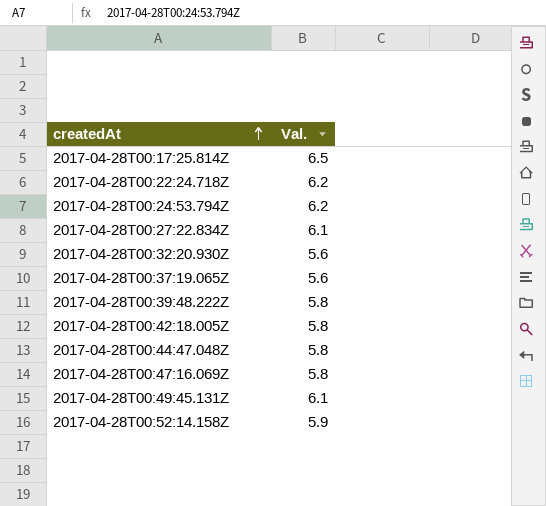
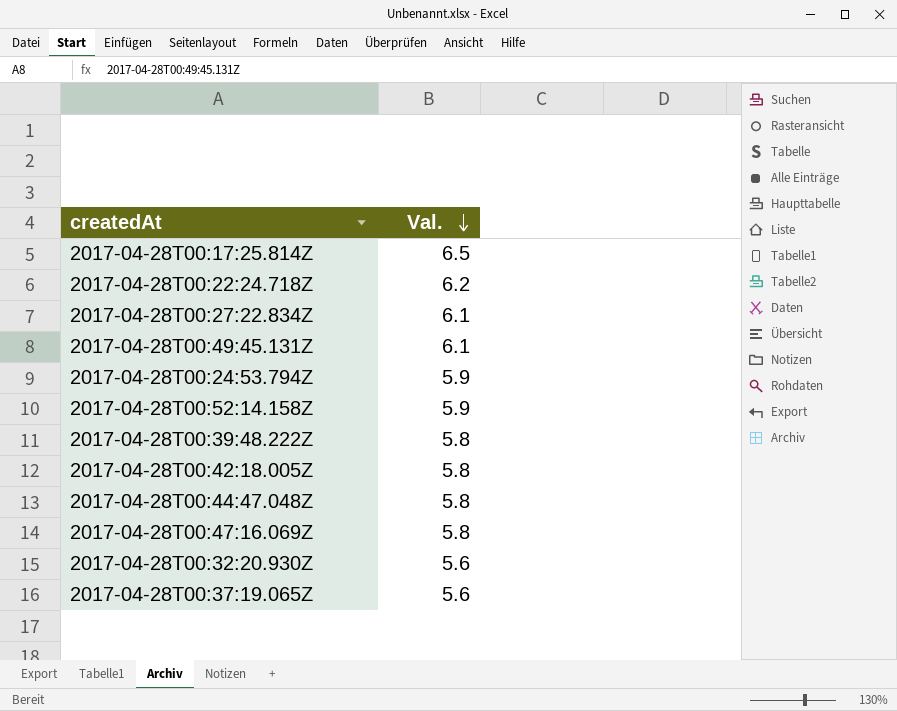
row order: createdAt ascending -> Val. descending
2017-04-28T00:24:53.794Z | Val.: 6.2 -> 5.9

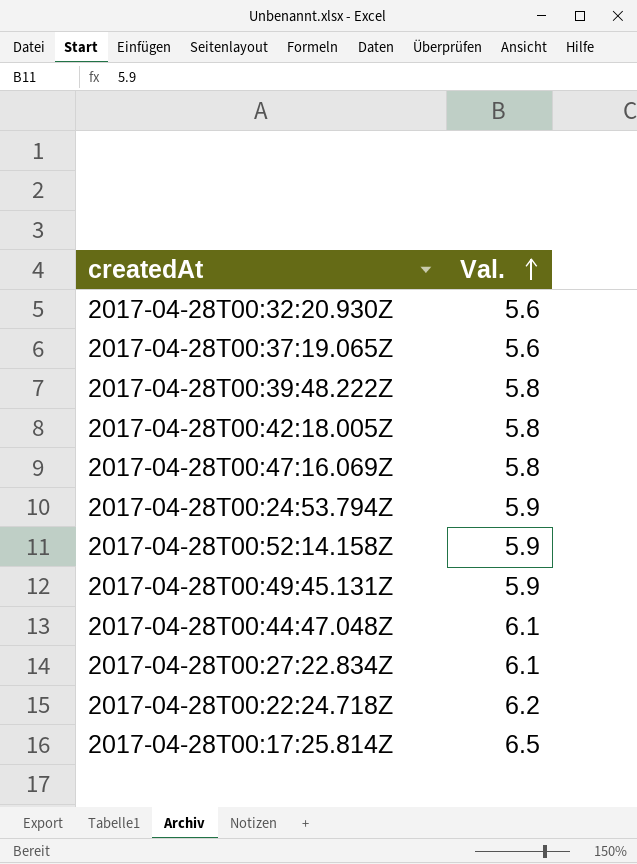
row order: Val. descending -> Val. ascending
2017-04-28T00:49:45.131Z | Val.: 6.1 -> 5.9
2017-04-28T00:44:47.048Z | Val.: 5.8 -> 6.1

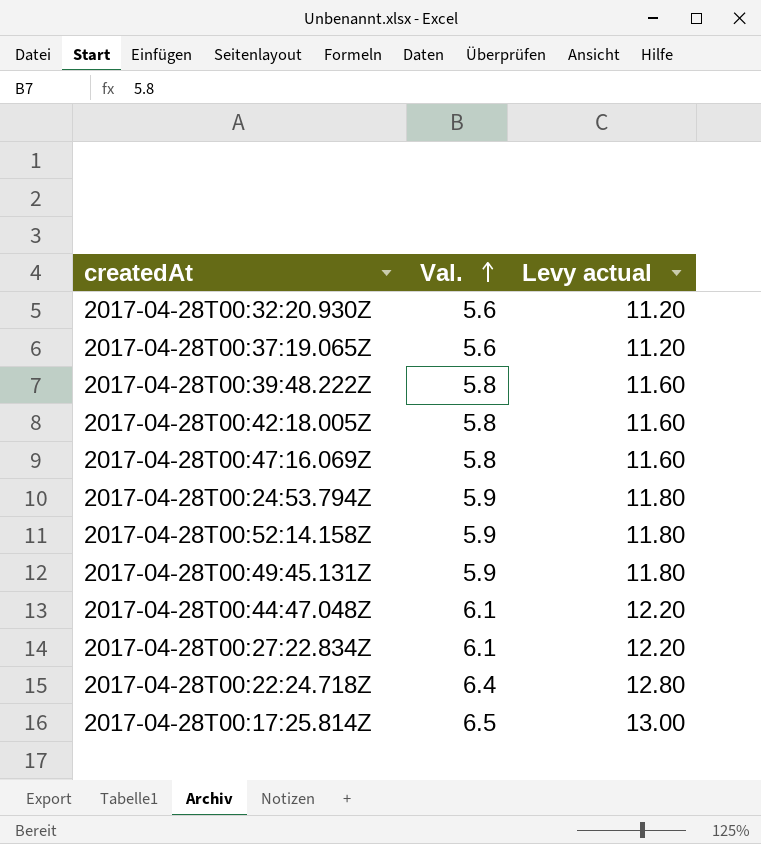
column Levy actual | formula: none -> [Val.] * 2
2017-04-28T00:22:24.718Z | Val.: 6.2 -> 6.4

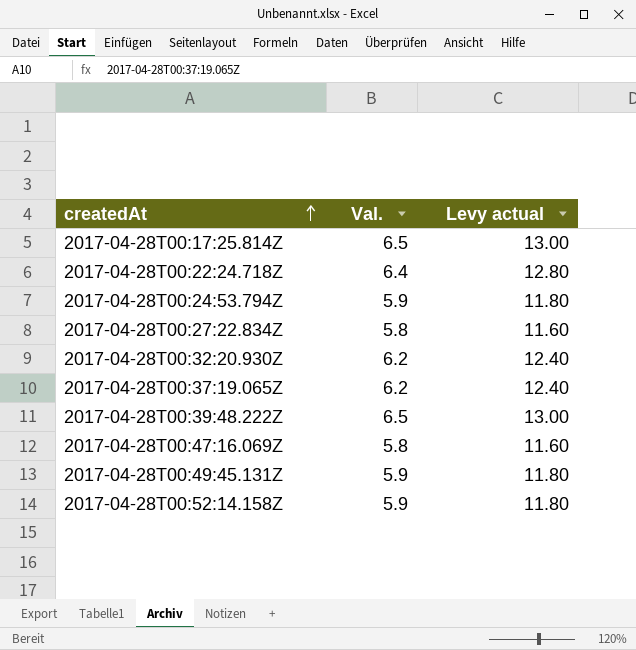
row order: Val. ascending -> createdAt ascending
row 2017-04-28T00:42:18.005Z: 5.8 | 11.60 -> none
row 2017-04-28T00:44:47.048Z: 6.1 | 12.20 -> none
2017-04-28T00:27:22.834Z | Val.: 6.1 -> 5.8
2017-04-28T00:27:22.834Z | Levy actual: 12.20 -> 11.60
2017-04-28T00:32:20.930Z | Val.: 5.6 -> 6.2
2017-04-28T00:32:20.930Z | Levy actual: 11.20 -> 12.40
2017-04-28T00:37:19.065Z | Val.: 5.6 -> 6.2
2017-04-28T00:37:19.065Z | Levy actual: 11.20 -> 12.40
2017-04-28T00:39:48.222Z | Val.: 5.8 -> 6.5
2017-04-28T00:39:48.222Z | Levy actual: 11.60 -> 13.00

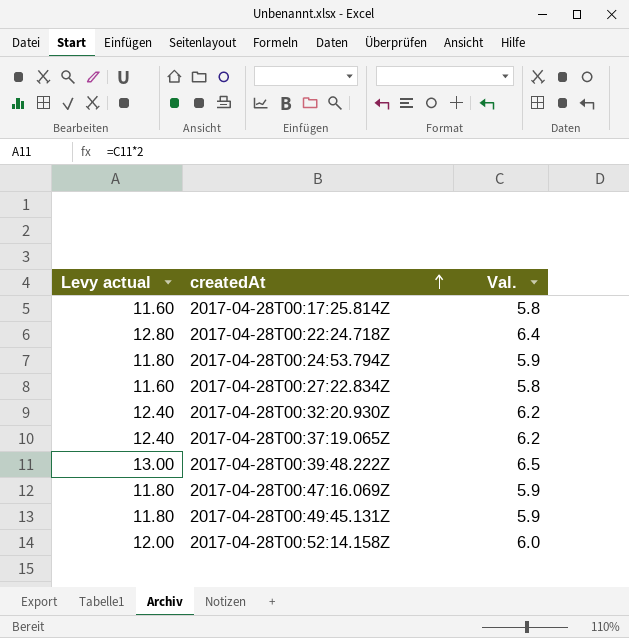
column Levy actual | position: 3 -> 1
2017-04-28T00:17:25.814Z | Levy actual: 13.00 -> 11.60
2017-04-28T00:17:25.814Z | Val.: 6.5 -> 5.8
2017-04-28T00:47:16.069Z | Levy actual: 11.60 -> 11.80
2017-04-28T00:47:16.069Z | Val.: 5.8 -> 5.9
2017-04-28T00:52:14.158Z | Levy actual: 11.80 -> 12.00
2017-04-28T00:52:14.158Z | Val.: 5.9 -> 6.0

